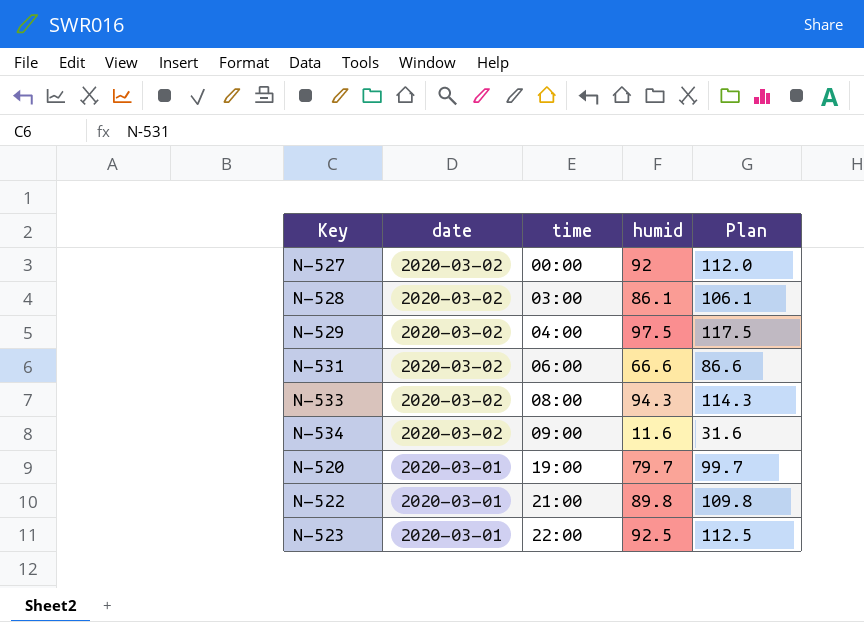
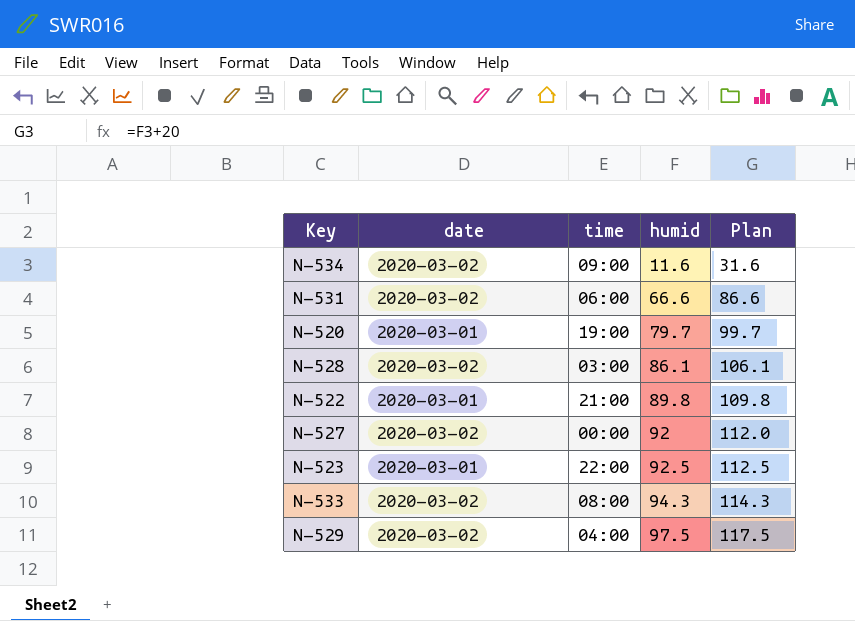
row order: date descending -> humid ascending

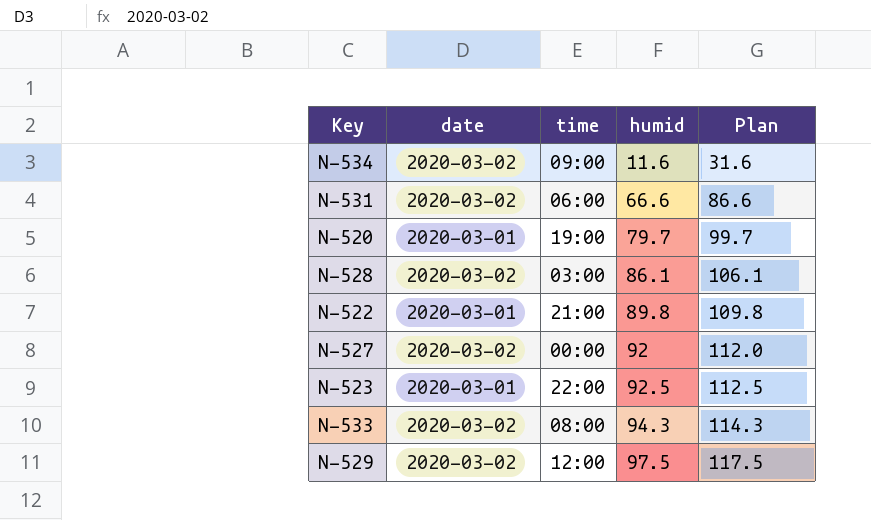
N-529 | time: 04:00 -> 12:00

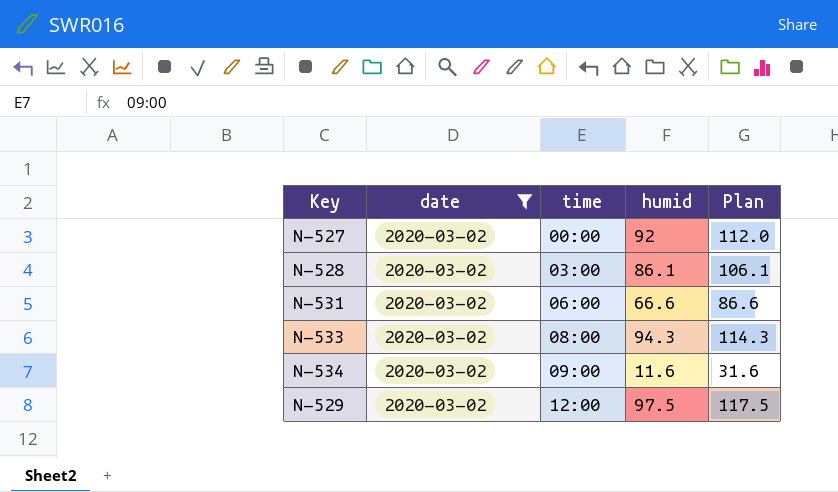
filter: none -> date = 2020-03-02
row order: humid ascending -> time ascending

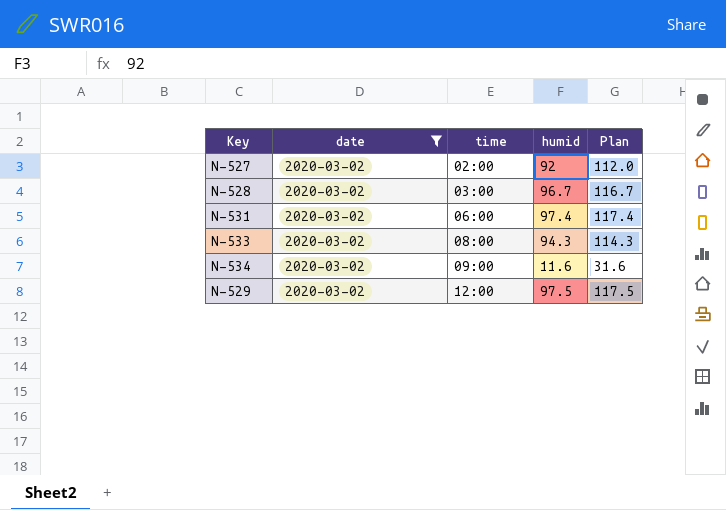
N-527 | time: 00:00 -> 02:00
N-528 | humid: 86.1 -> 96.7
N-528 | Plan: 106.1 -> 116.7
N-531 | humid: 66.6 -> 97.4
N-531 | Plan: 86.6 -> 117.4

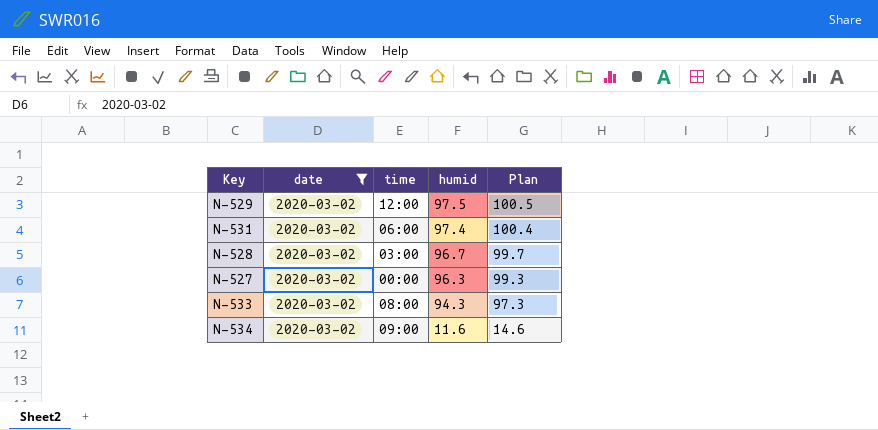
row order: time ascending -> humid descending
column Plan | formula: [humid] + 20 -> [humid] + 3
N-527 | time: 02:00 -> 00:00
N-527 | humid: 92 -> 96.3

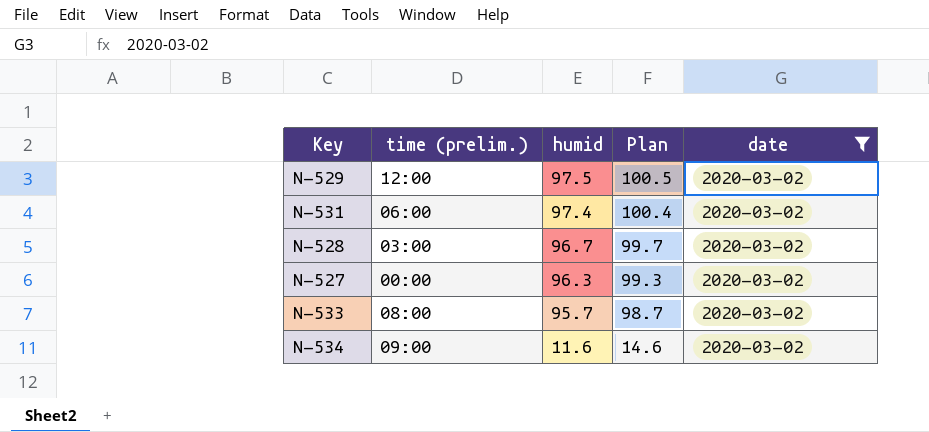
column name: time -> time (prelim.)
column date | position: 2 -> 5
N-533 | humid: 94.3 -> 95.7
N-533 | Plan: 97.3 -> 98.7

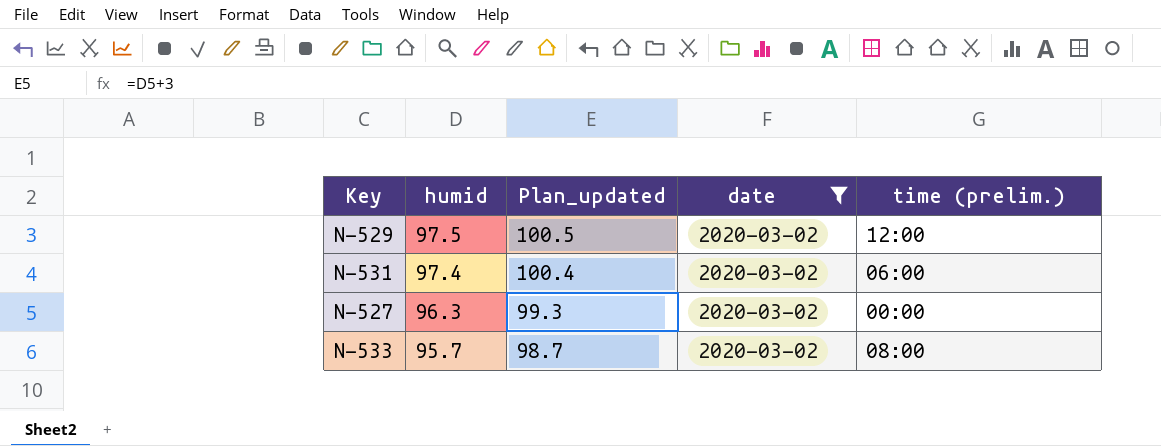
column name: Plan -> Plan_updated
column time (prelim.) | position: 2 -> 5
row N-528: 03:00 | 96.7 | 99.7 | 2020-03-02 -> none
row N-534: 09:00 | 11.6 | 14.6 | 2020-03-02 -> none

